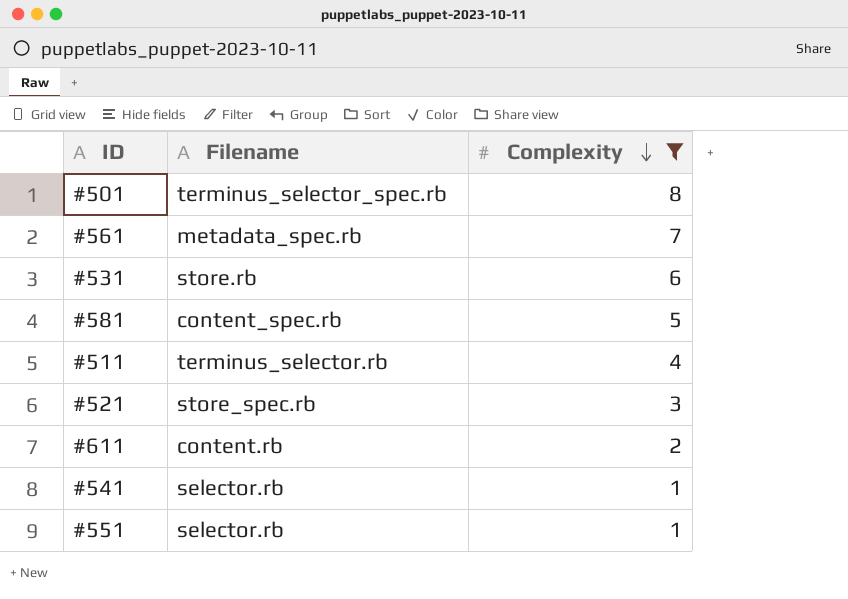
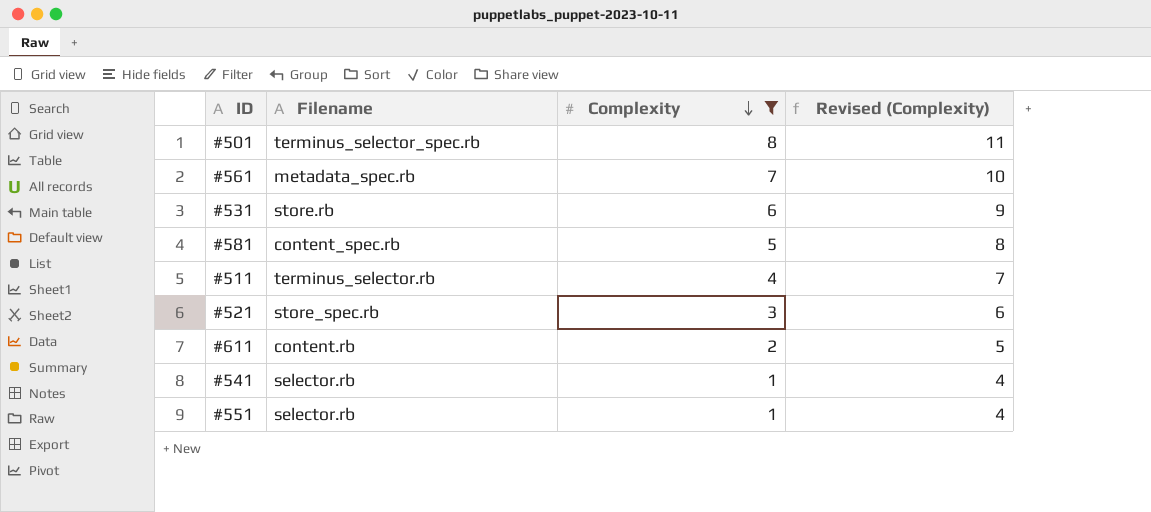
column Revised (Complexity) | formula: none -> [Complexity] + 3

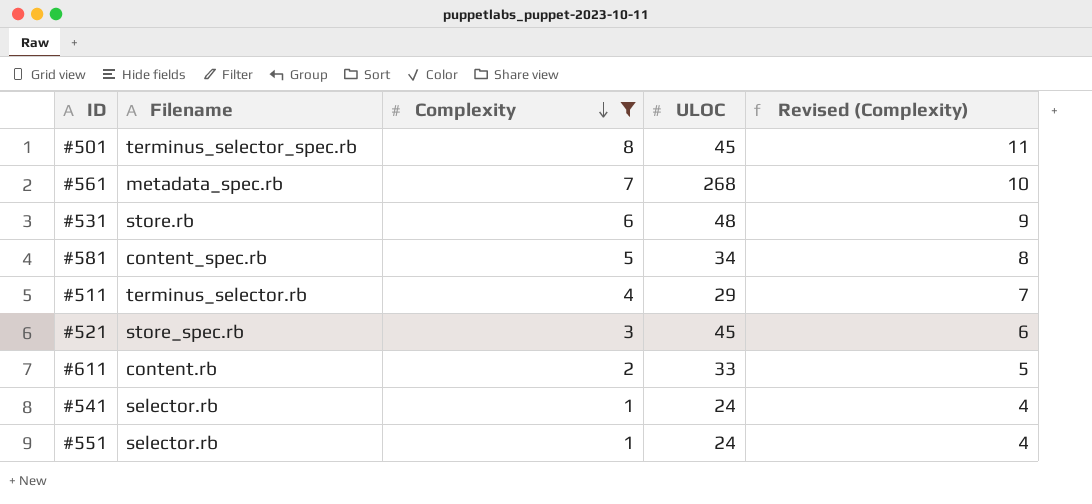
column ULOC | position: none -> 4

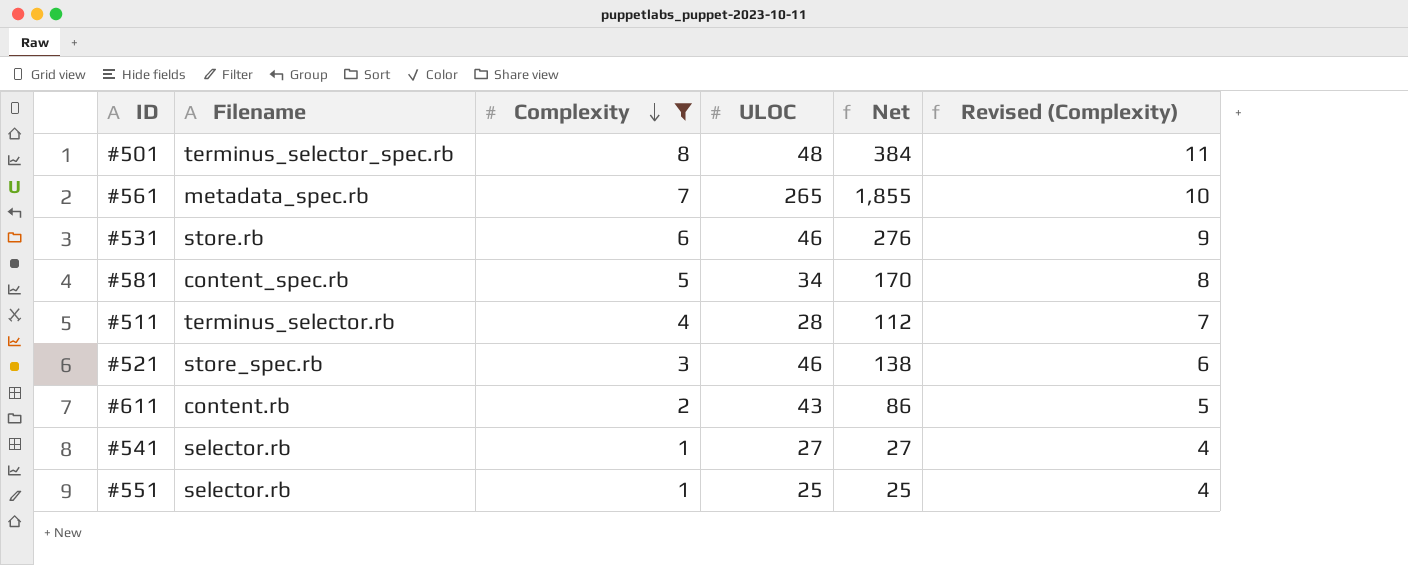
column Net | formula: none -> [Complexity] * [ULOC]
#501 | ULOC: 45 -> 48
#561 | ULOC: 268 -> 265
#531 | ULOC: 48 -> 46
#511 | ULOC: 29 -> 28
#521 | ULOC: 45 -> 46
#611 | ULOC: 33 -> 43
#541 | ULOC: 24 -> 27
#551 | ULOC: 24 -> 25

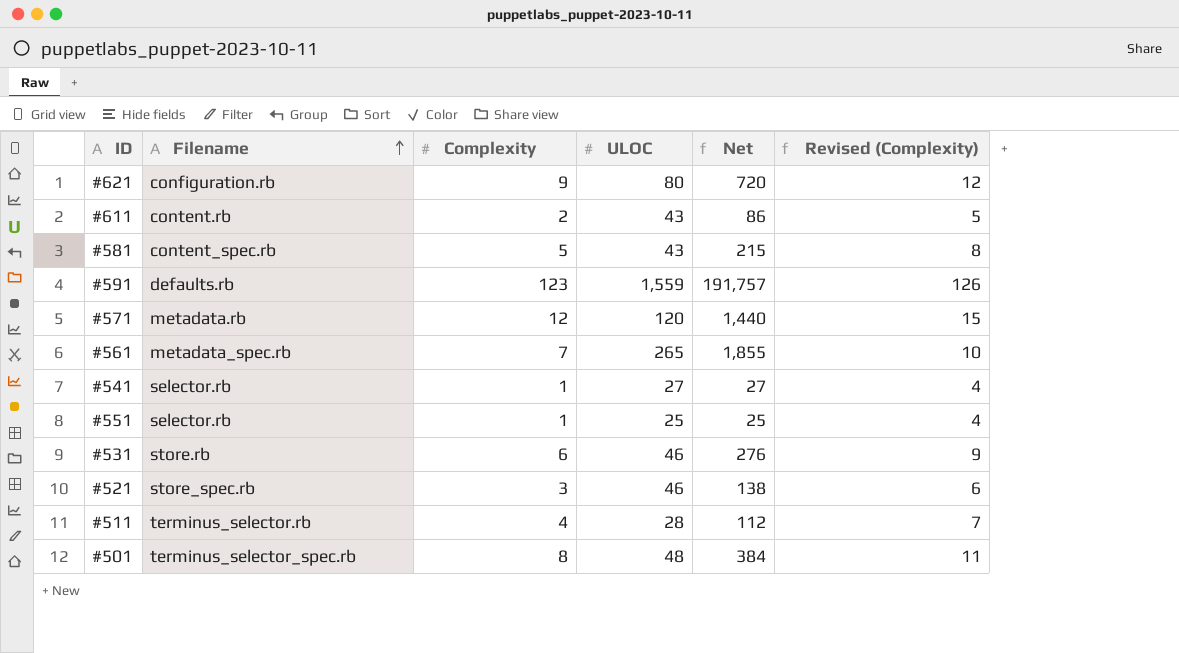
filter: Complexity <= 8 -> none
row order: Complexity descending -> Filename ascending
#581 | ULOC: 34 -> 43
#581 | Net: 170 -> 215

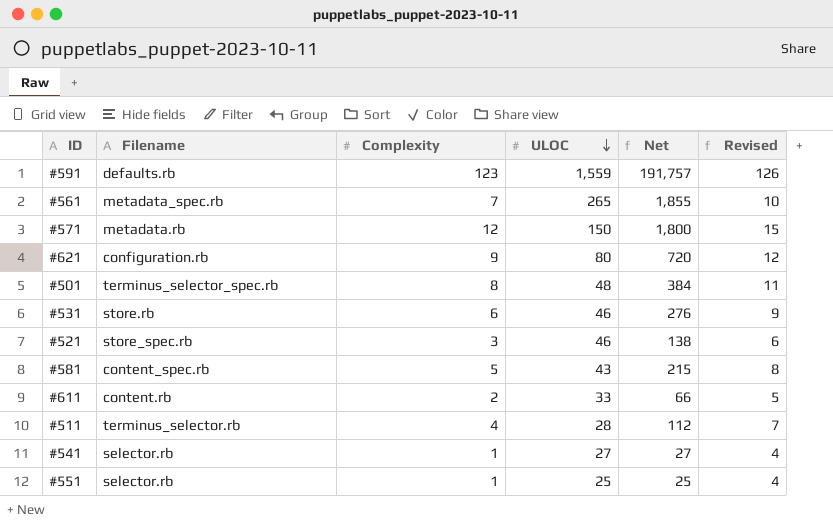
row order: Filename ascending -> ULOC descending
column name: Revised (Complexity) -> Revised
#571 | ULOC: 120 -> 150
#571 | Net: 1,440 -> 1,800
#611 | ULOC: 43 -> 33
#611 | Net: 86 -> 66

